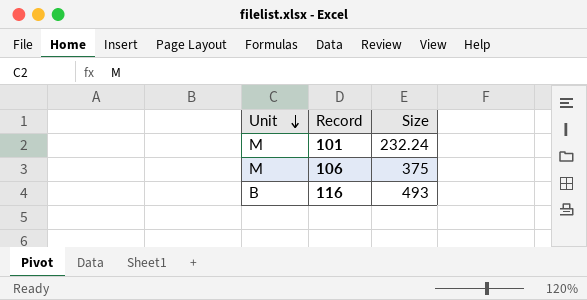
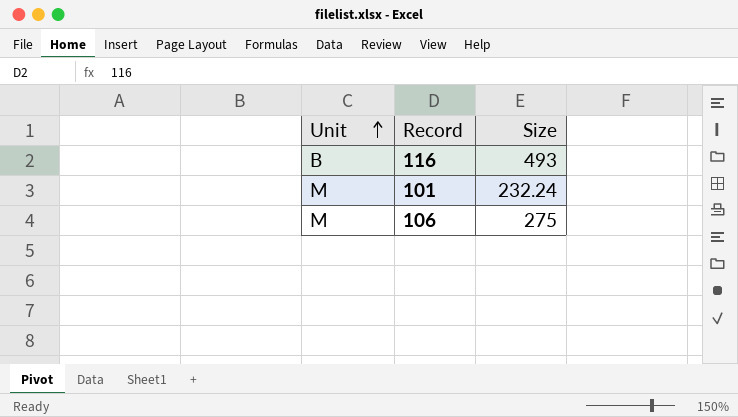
row order: Unit descending -> Unit ascending
106 | Size: 375 -> 275

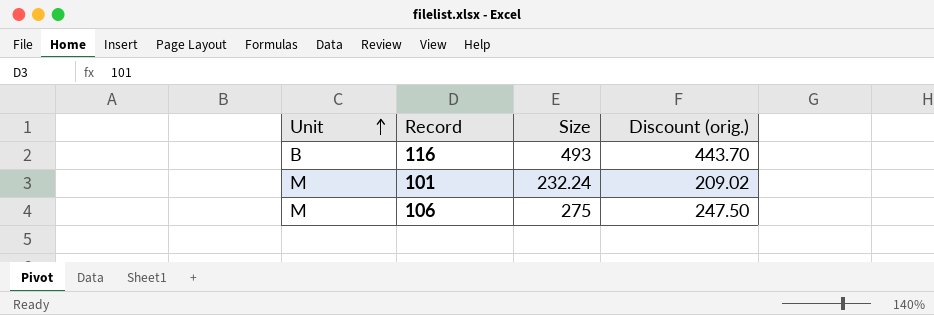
column Discount (orig.) | formula: none -> [Size] * 0.9

